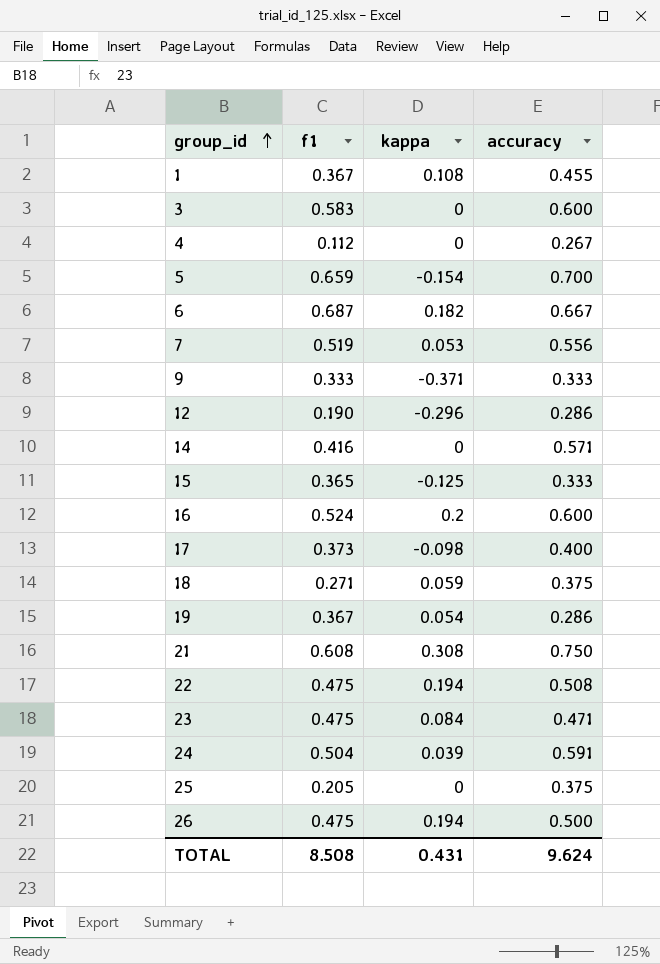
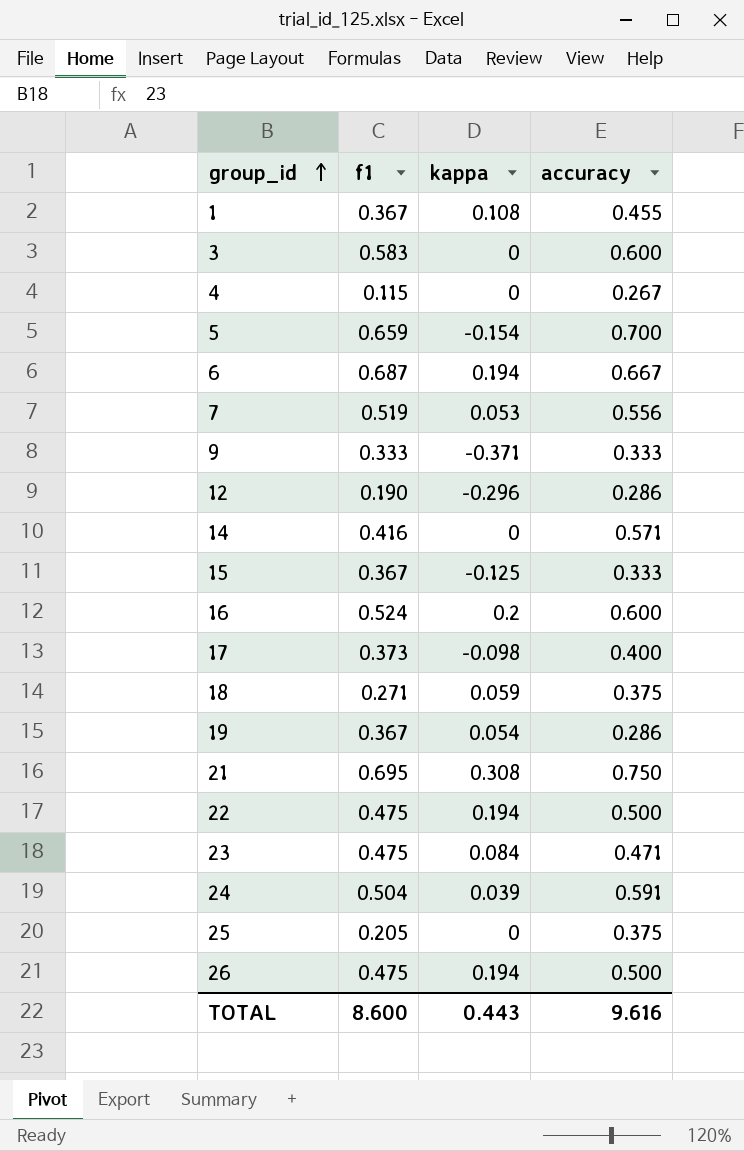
4 | f1: 0.112 -> 0.115
6 | kappa: 0.182 -> 0.194
15 | f1: 0.365 -> 0.367
21 | f1: 0.608 -> 0.695
22 | accuracy: 0.508 -> 0.500
TOTAL | f1: 8.508 -> 8.600
TOTAL | kappa: 0.431 -> 0.443
TOTAL | accuracy: 9.624 -> 9.616

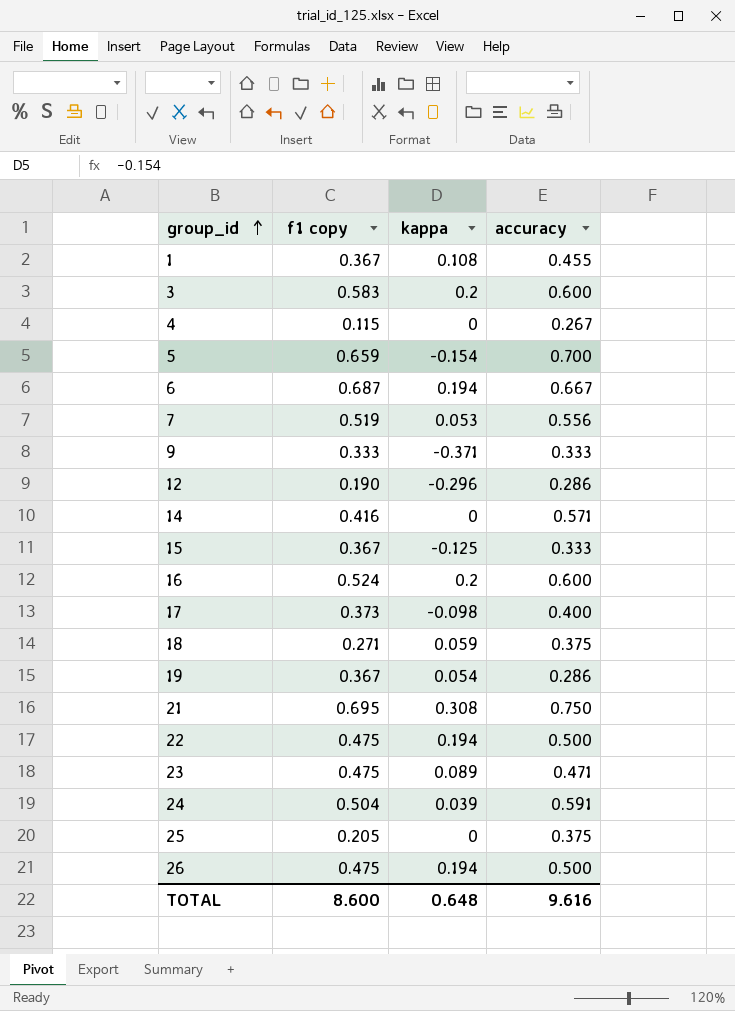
column name: f1 -> f1 copy
3 | kappa: 0 -> 0.2
23 | kappa: 0.084 -> 0.089
TOTAL | kappa: 0.443 -> 0.648

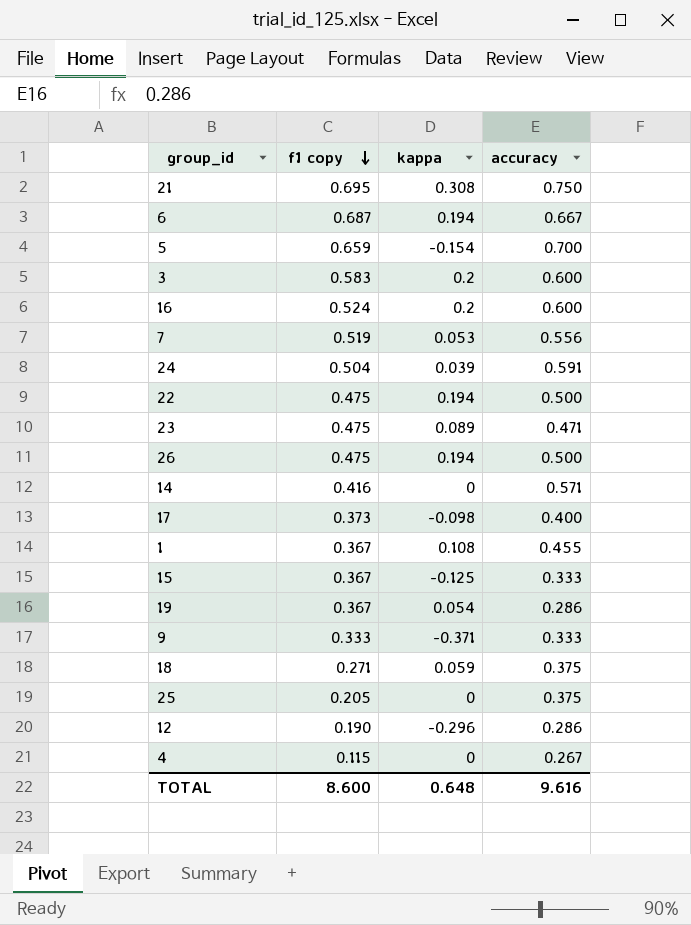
row order: group_id ascending -> f1 copy descending

